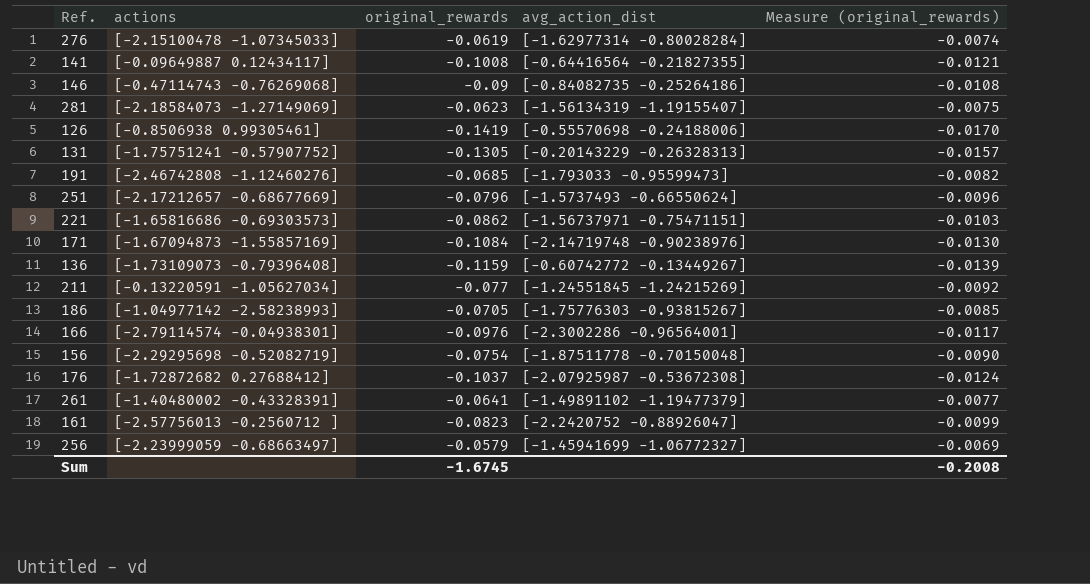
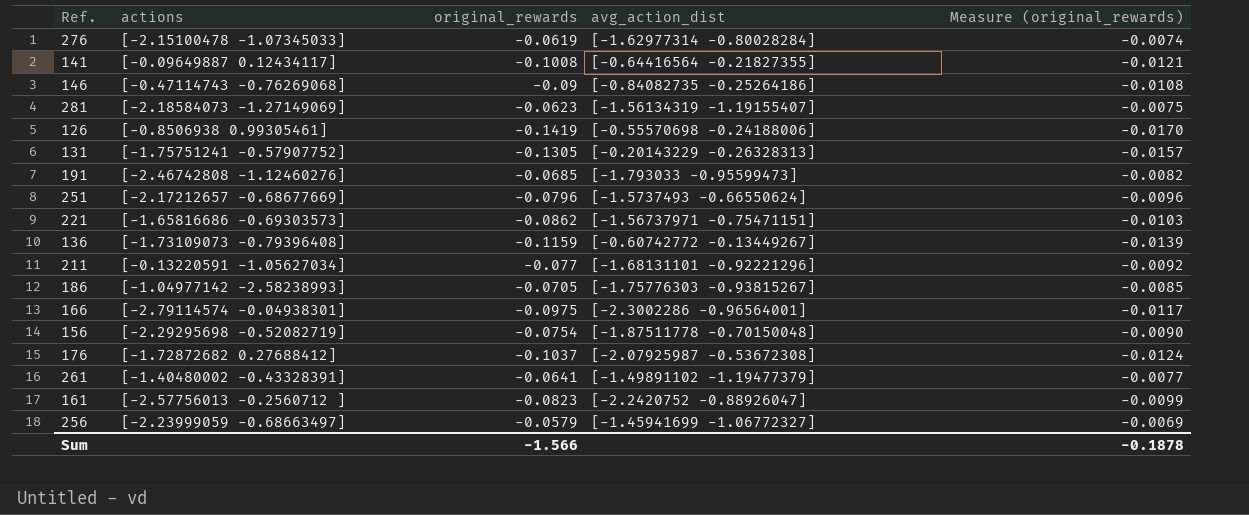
row 171: [-1.67094873 -1.55857169] | -0.1084 | [-2.14719748 -0.90238976] | -0.0130 -> none
211 | avg_action_dist: [-1.24551845 -1.24215269] -> [-1.68131101 -0.92221296]
166 | original_rewards: -0.0976 -> -0.0975
Sum | original_rewards: -1.6745 -> -1.566
Sum | Measure (original_rewards): -0.2008 -> -0.1878

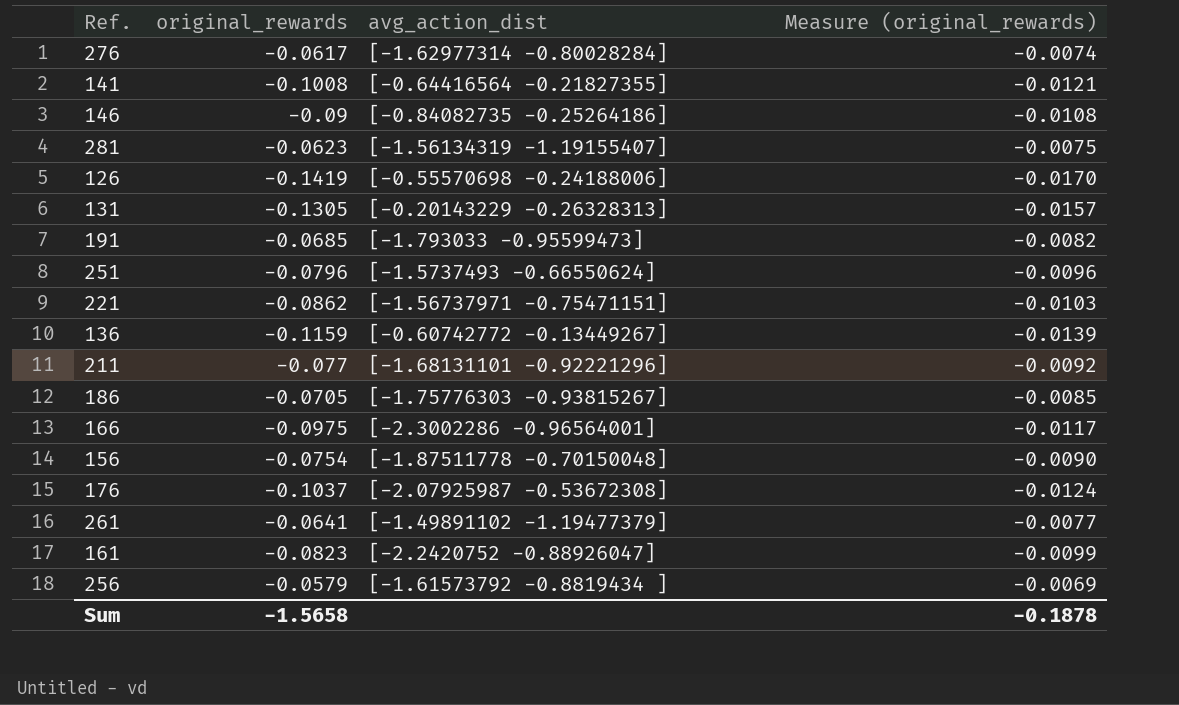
column actions | position: 2 -> none
276 | original_rewards: -0.0619 -> -0.0617
256 | avg_action_dist: [-1.45941699 -1.06772327] -> [-1.61573792 -0.8819434 ]
Sum | original_rewards: -1.566 -> -1.5658

